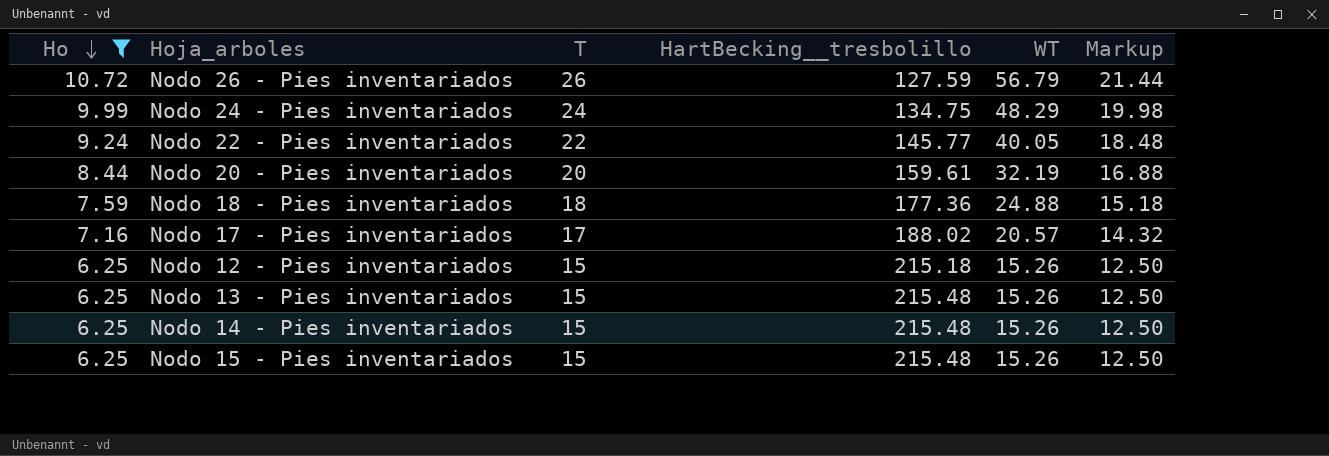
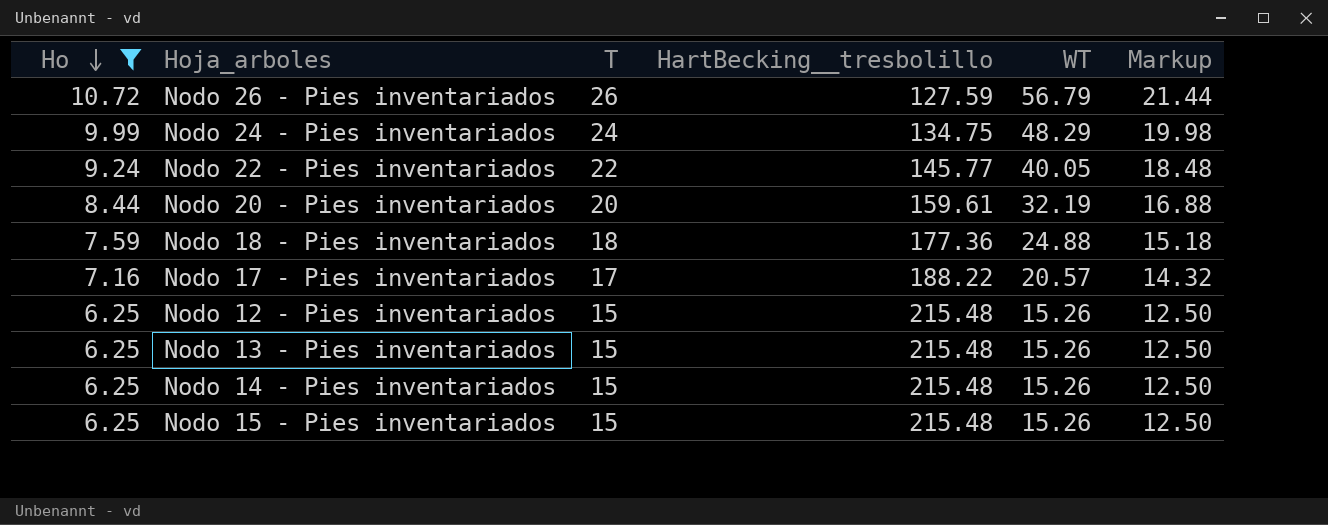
Nodo 17 - Pies inventariados | HartBecking__tresbolillo: 188.02 -> 188.22
Nodo 12 - Pies inventariados | HartBecking__tresbolillo: 215.18 -> 215.48

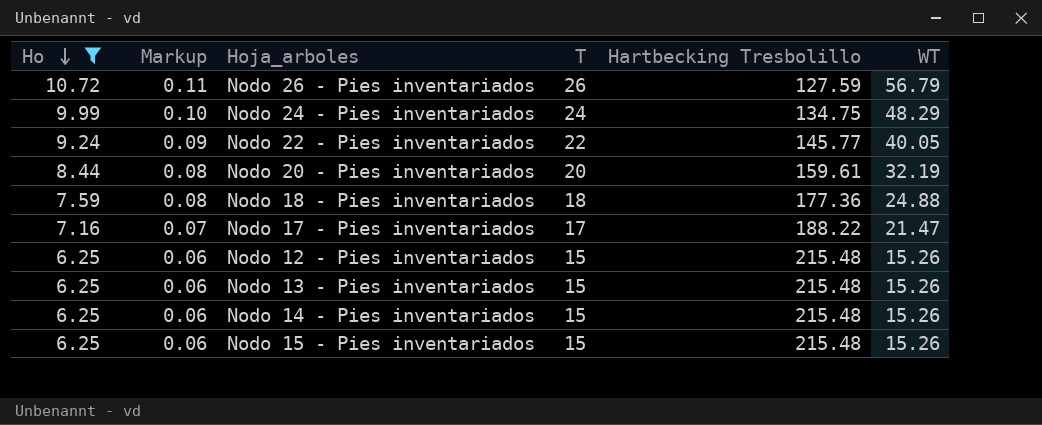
column Markup | formula: [Ho] * 2 -> [Ho] * 0.01
column Markup | position: 6 -> 2
column name: HartBecking__tresbolillo -> Hartbecking Tresbolillo
Nodo 17 - Pies inventariados | WT: 20.57 -> 21.47

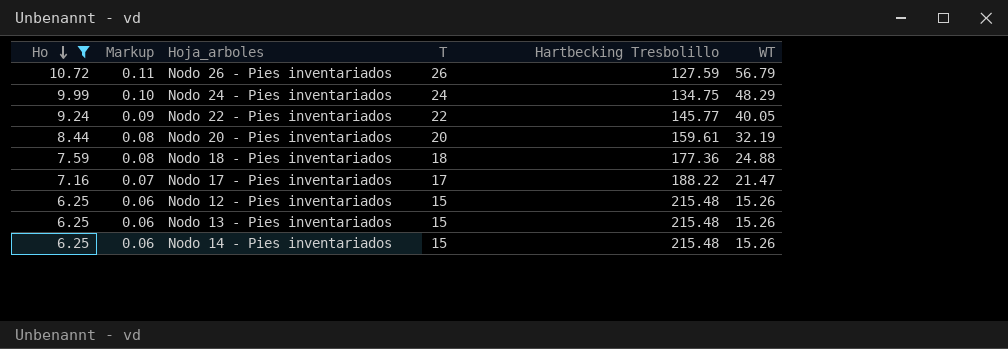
row Nodo 15 - Pies inventariados: 6.25 | 0.06 | 15 | 215.48 | 15.26 -> none

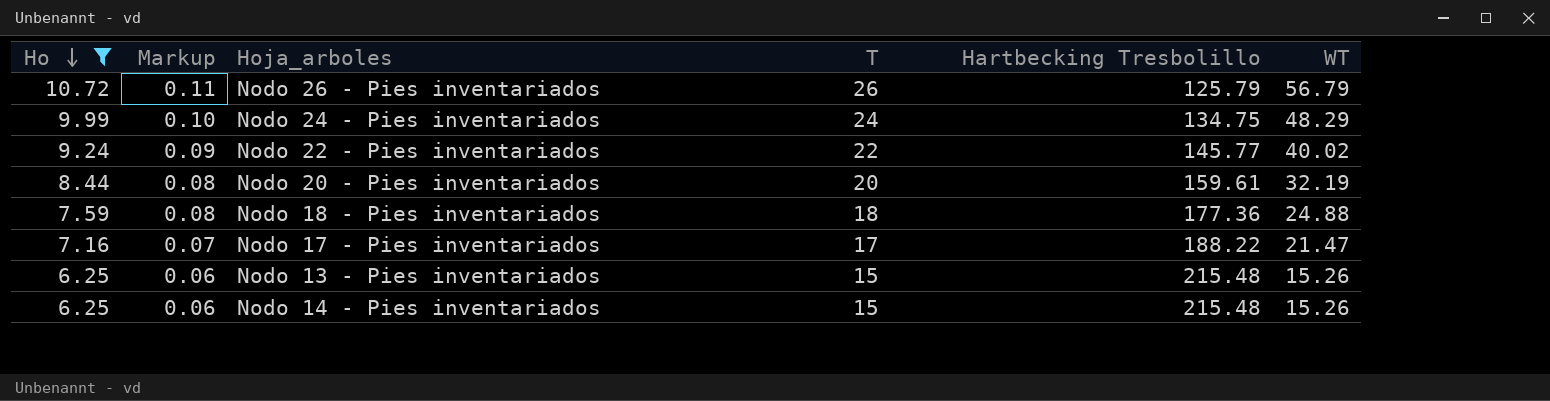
row Nodo 12 - Pies inventariados: 6.25 | 0.06 | 15 | 215.48 | 15.26 -> none
Nodo 26 - Pies inventariados | Hartbecking Tresbolillo: 127.59 -> 125.79
Nodo 22 - Pies inventariados | WT: 40.05 -> 40.02

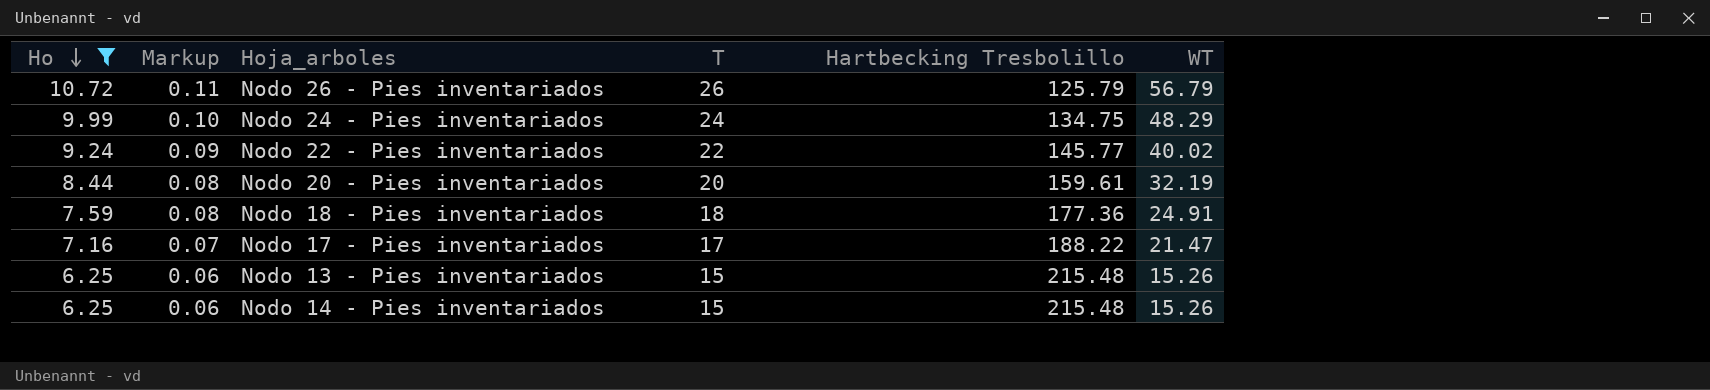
Nodo 18 - Pies inventariados | WT: 24.88 -> 24.91

